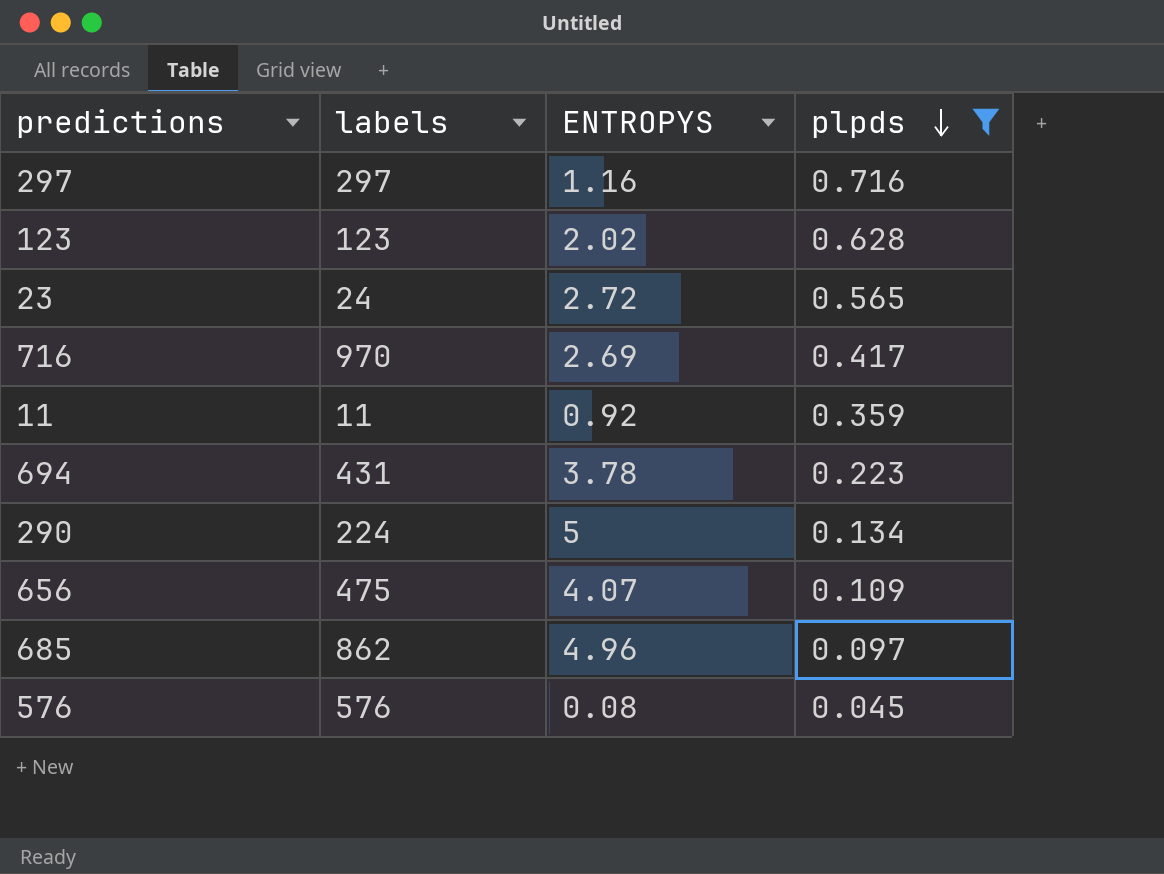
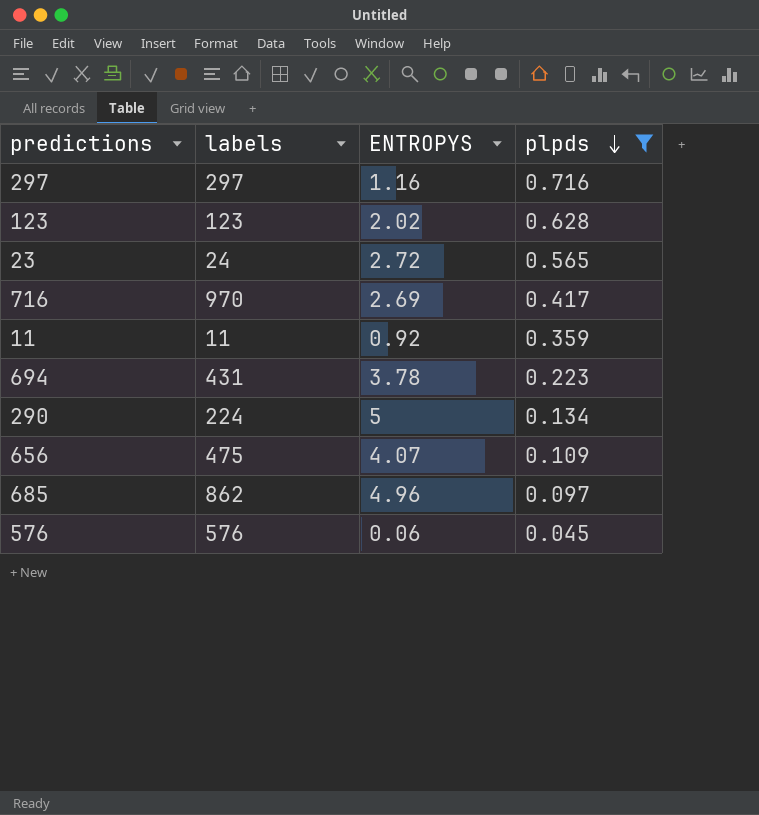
576 | ENTROPYS: 0.08 -> 0.06

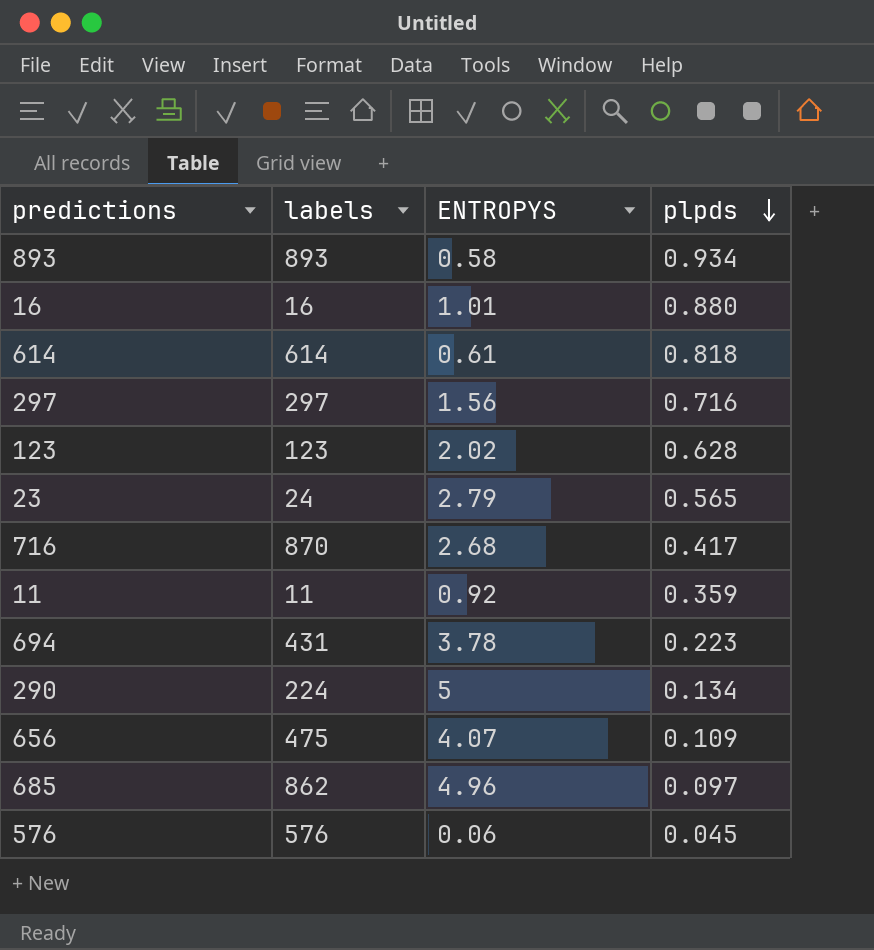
filter: plpds <= 0.716 -> none
297 | ENTROPYS: 1.16 -> 1.56
23 | ENTROPYS: 2.72 -> 2.79
716 | labels: 970 -> 870
716 | ENTROPYS: 2.69 -> 2.68

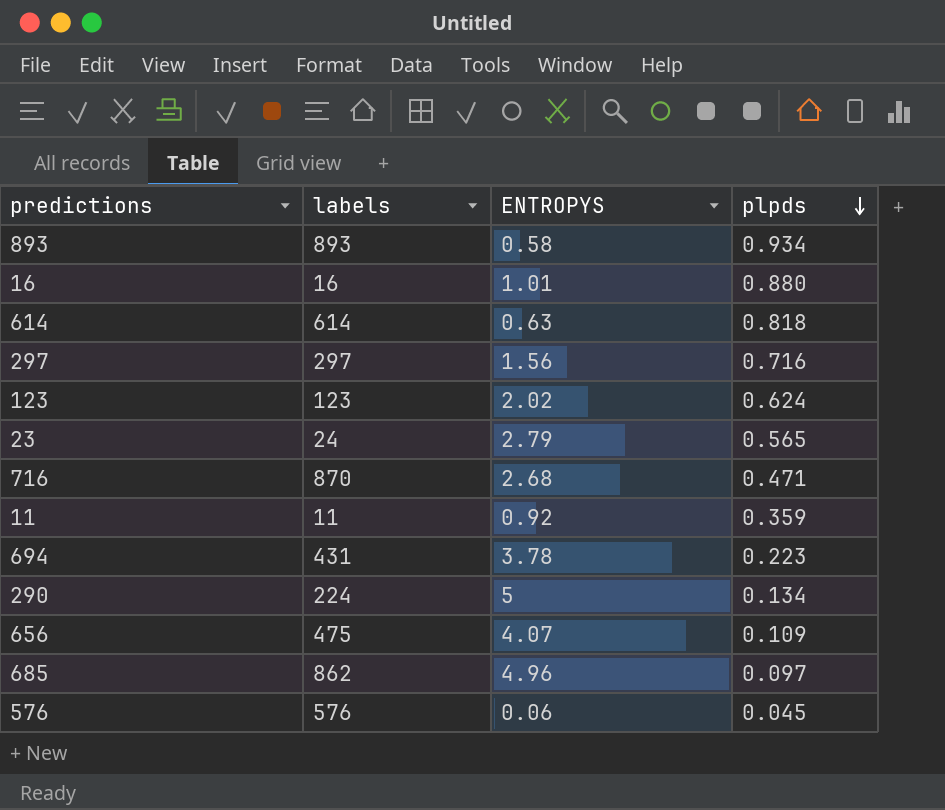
614 | ENTROPYS: 0.61 -> 0.63
123 | plpds: 0.628 -> 0.624
716 | plpds: 0.417 -> 0.471

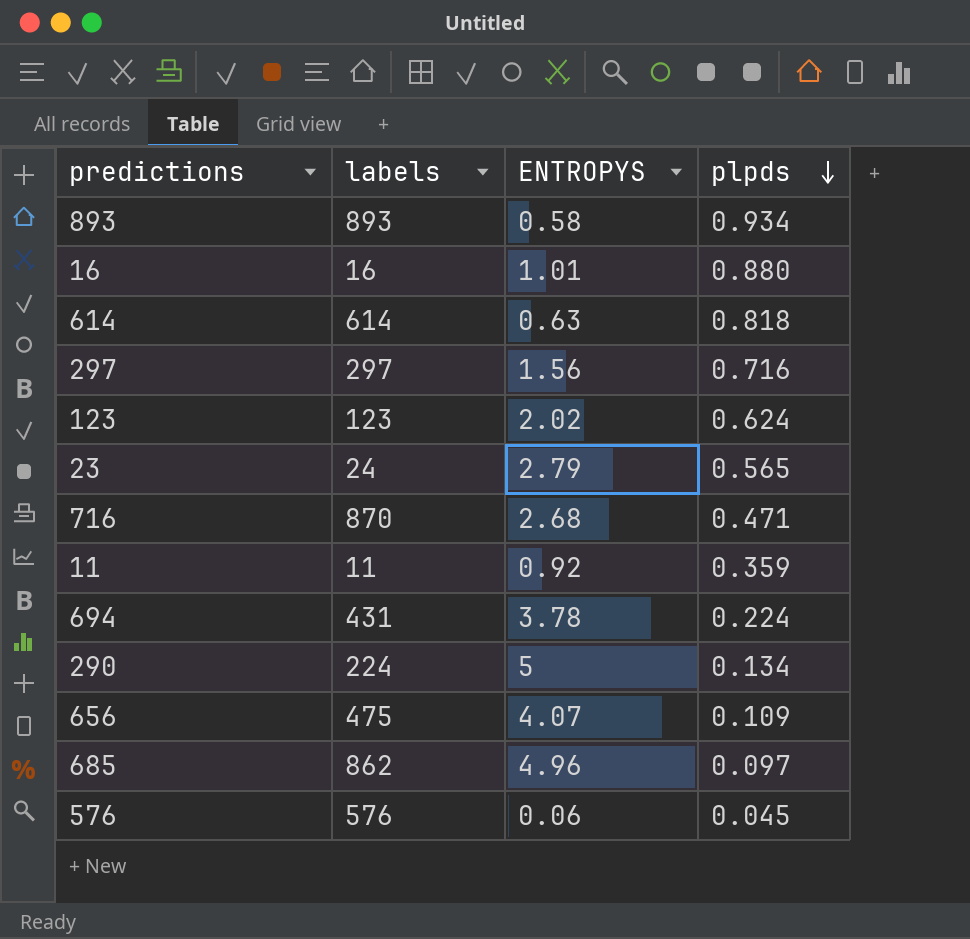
694 | plpds: 0.223 -> 0.224

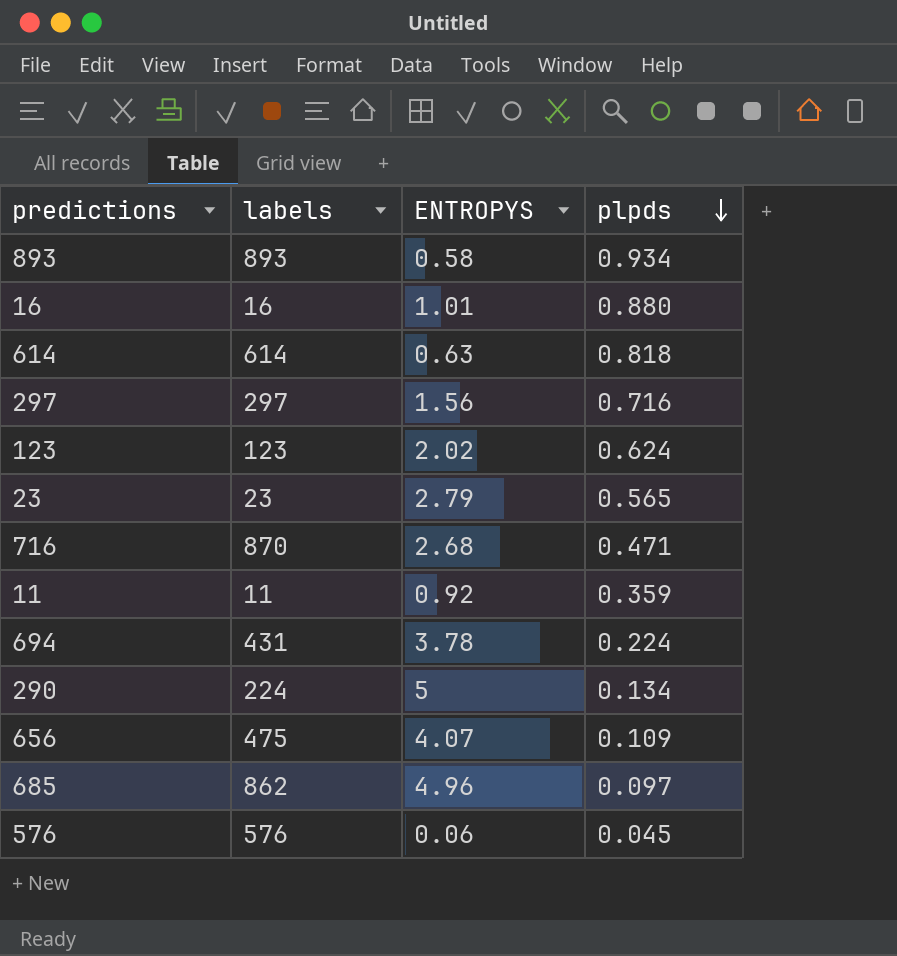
23 | labels: 24 -> 23

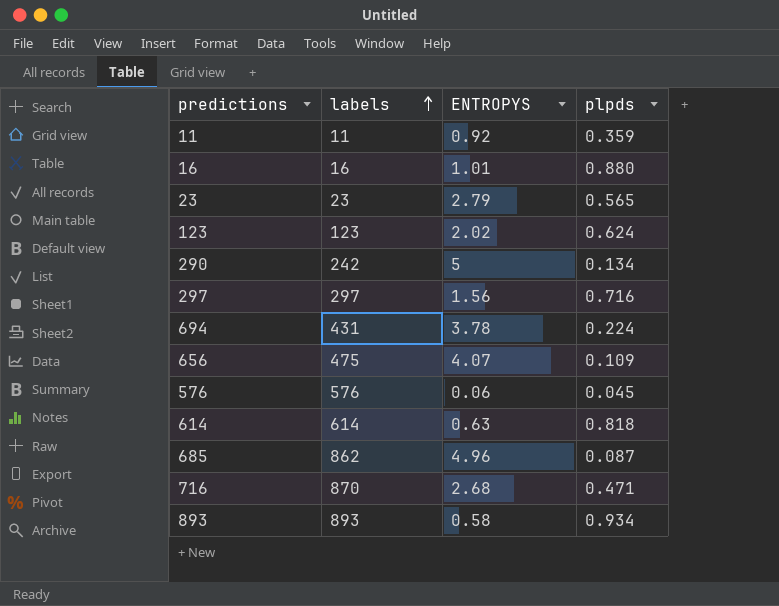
row order: plpds descending -> labels ascending
290 | labels: 224 -> 242
685 | plpds: 0.097 -> 0.087

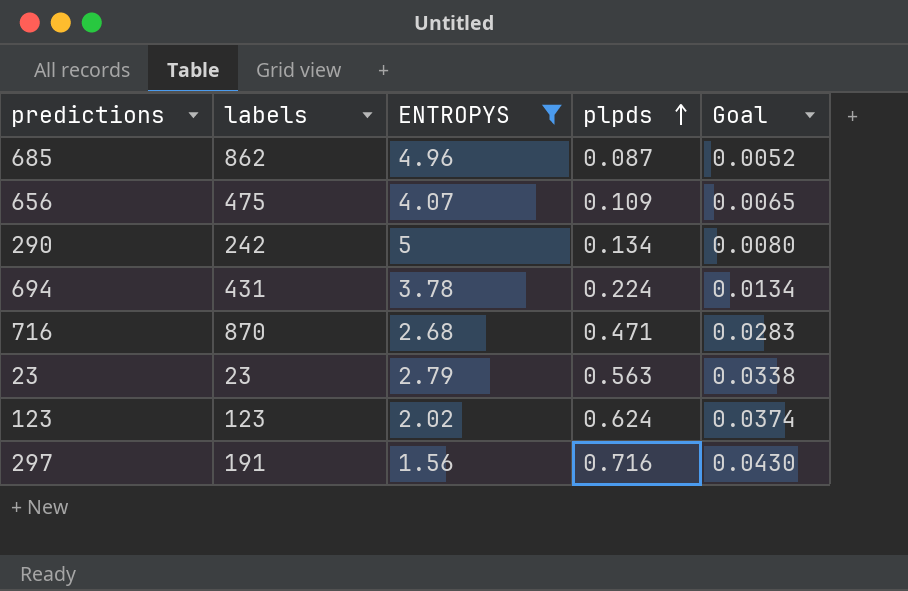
filter: none -> ENTROPYS >= 1.56
row order: labels ascending -> plpds ascending
column Goal | formula: none -> [plpds] * 0.06
23 | plpds: 0.565 -> 0.563
297 | labels: 297 -> 191

